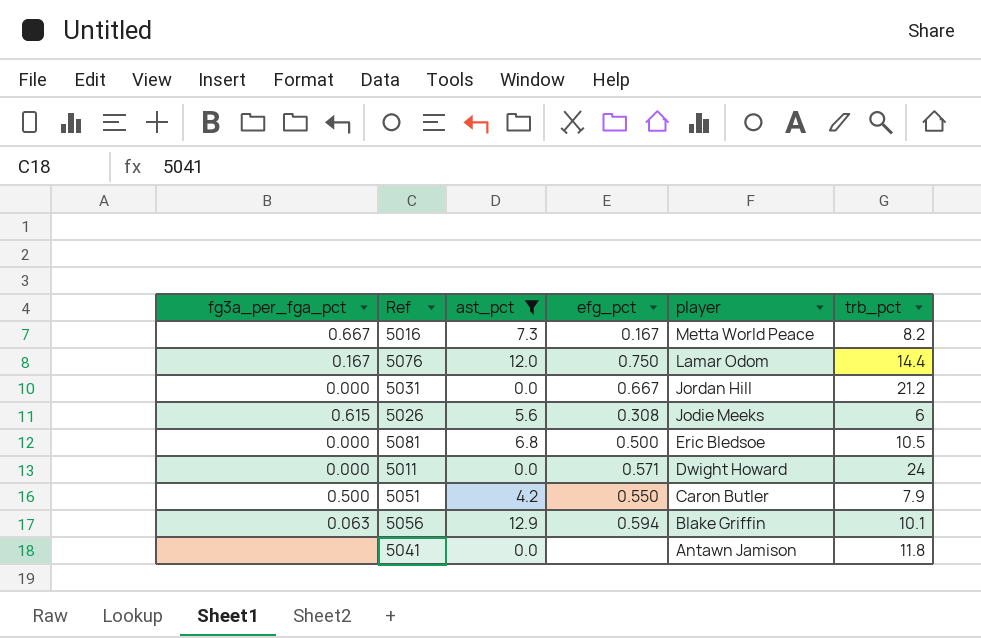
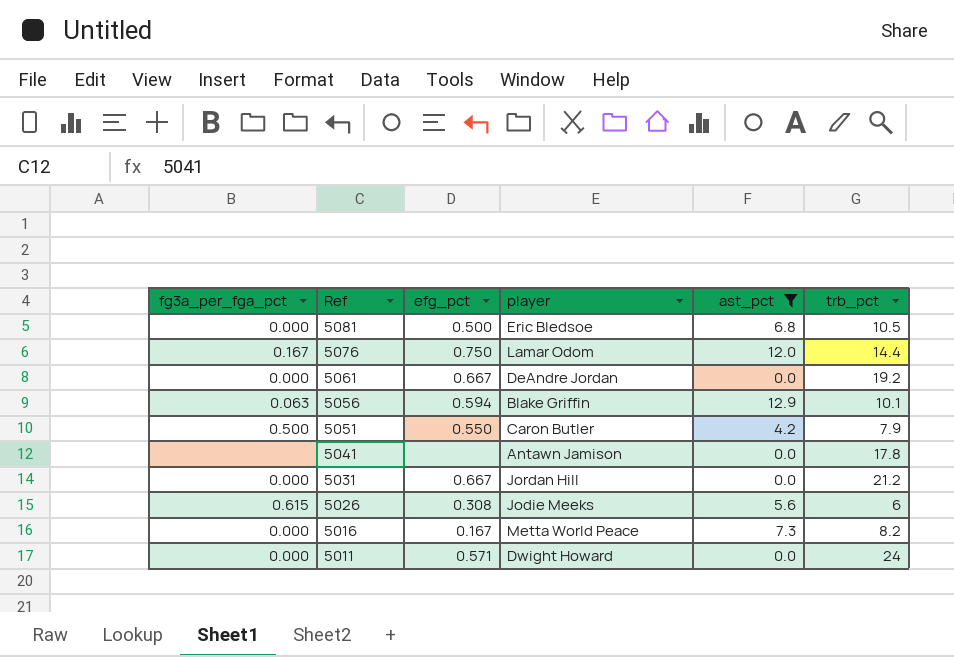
row order: player descending -> Ref descending
column ast_pct | position: 3 -> 5
row 5061: none -> 0.000 | 0.667 | DeAndre Jordan | 0.0 | 19.2
5041 | trb_pct: 11.8 -> 17.8
5016 | fg3a_per_fga_pct: 0.667 -> 0.000

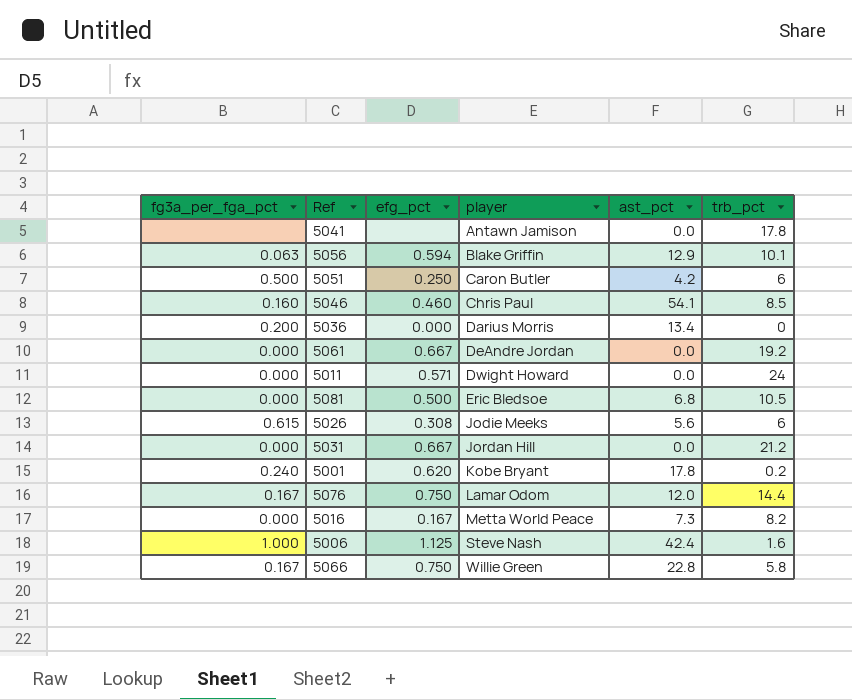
filter: ast_pct <= 12.9 -> none
row order: Ref descending -> player ascending
5051 | efg_pct: 0.550 -> 0.250
5051 | trb_pct: 7.9 -> 6

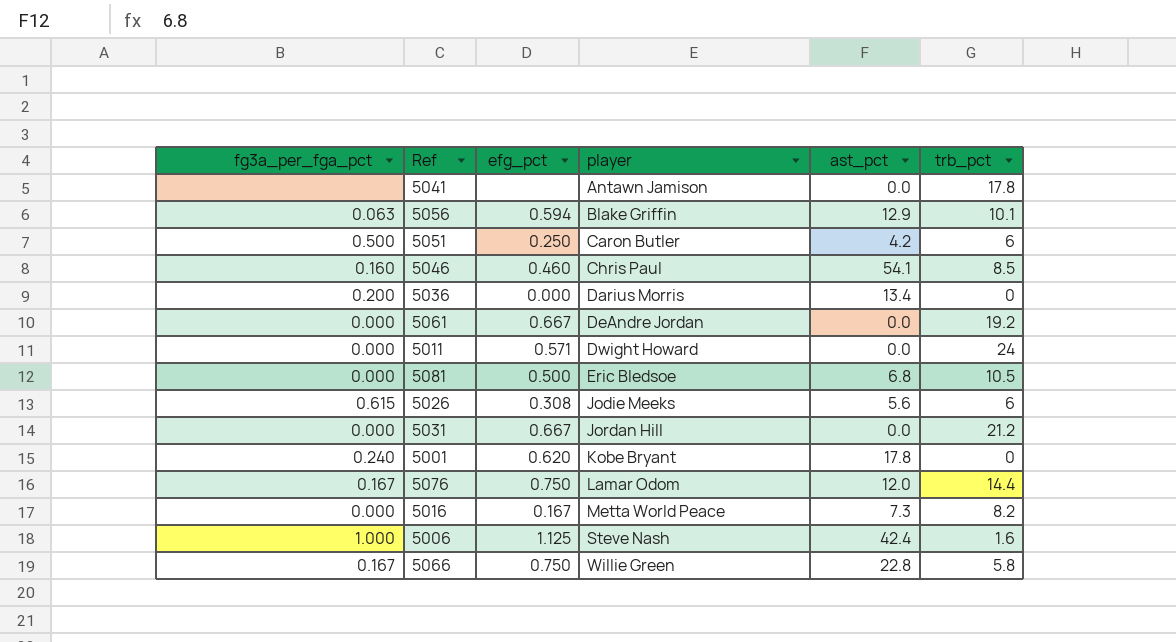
5001 | trb_pct: 0.2 -> 0

